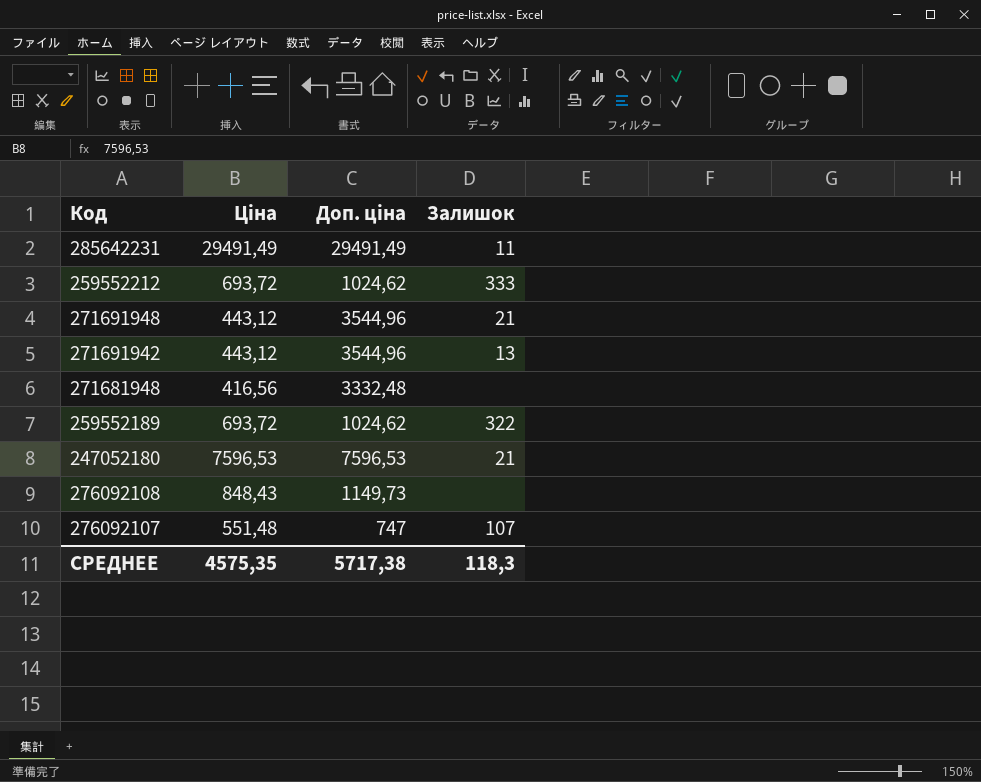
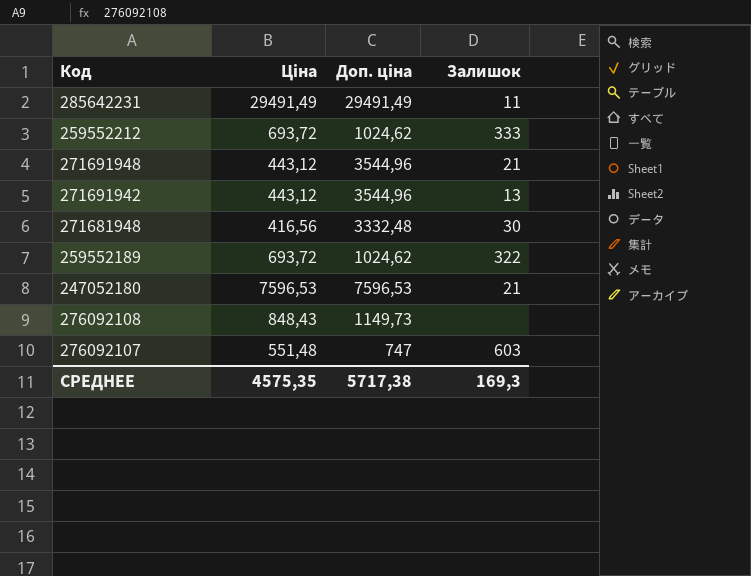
271681948 | Залишок: none -> 30
276092107 | Залишок: 107 -> 603
СРЕДНЕЕ | Залишок: 118,3 -> 169,3

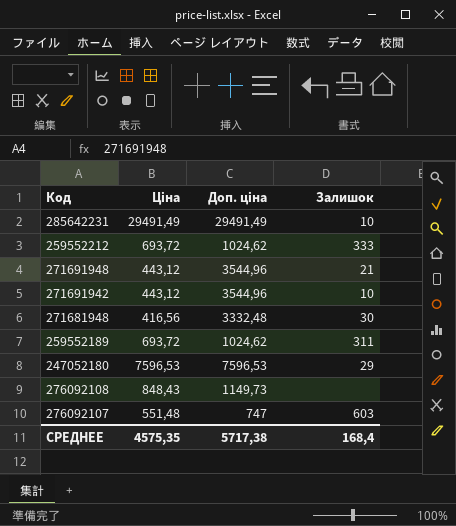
285642231 | Залишок: 11 -> 10
271691942 | Залишок: 13 -> 10
259552189 | Залишок: 322 -> 311
247052180 | Залишок: 21 -> 29
СРЕДНЕЕ | Залишок: 169,3 -> 168,4

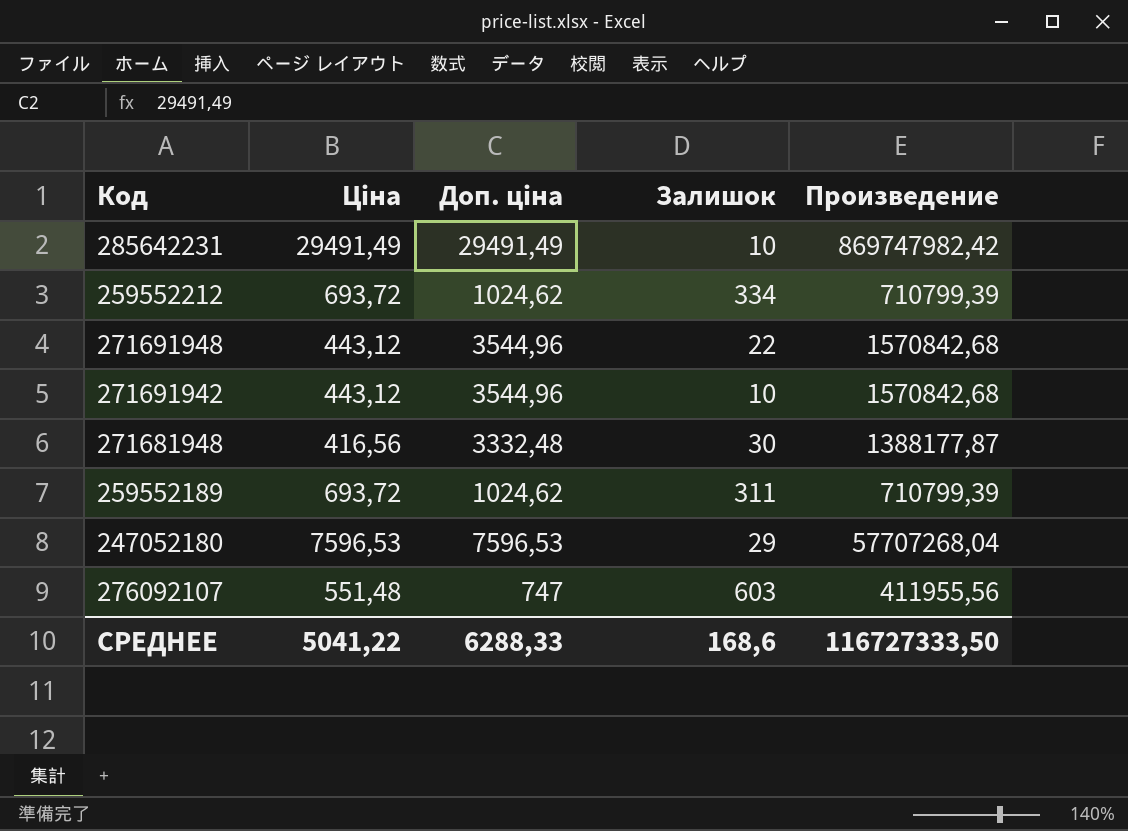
column Произведение | formula: none -> [Ціна] * [Доп. ціна]
row 276092108: 848,43 | 1149,73 | none -> none
259552212 | Залишок: 333 -> 334
271691948 | Залишок: 21 -> 22
СРЕДНЕЕ | Ціна: 4575,35 -> 5041,22
СРЕДНЕЕ | Доп. ціна: 5717,38 -> 6288,33
СРЕДНЕЕ | Залишок: 168,4 -> 168,6

